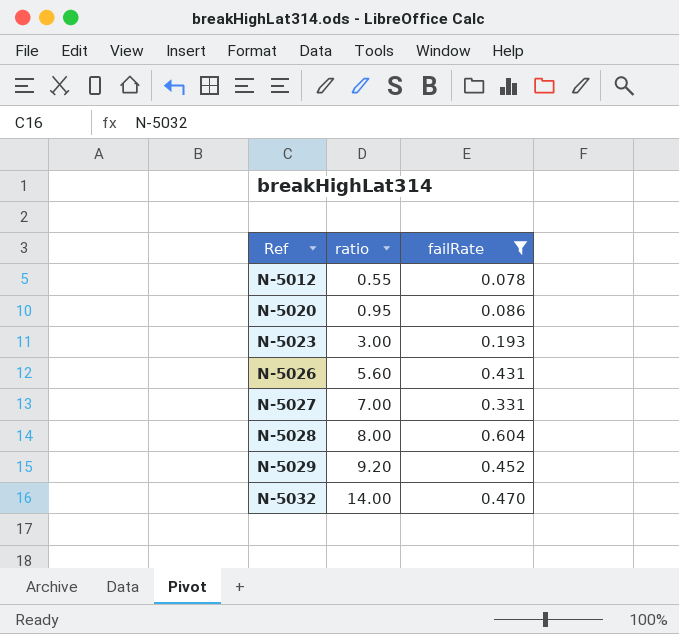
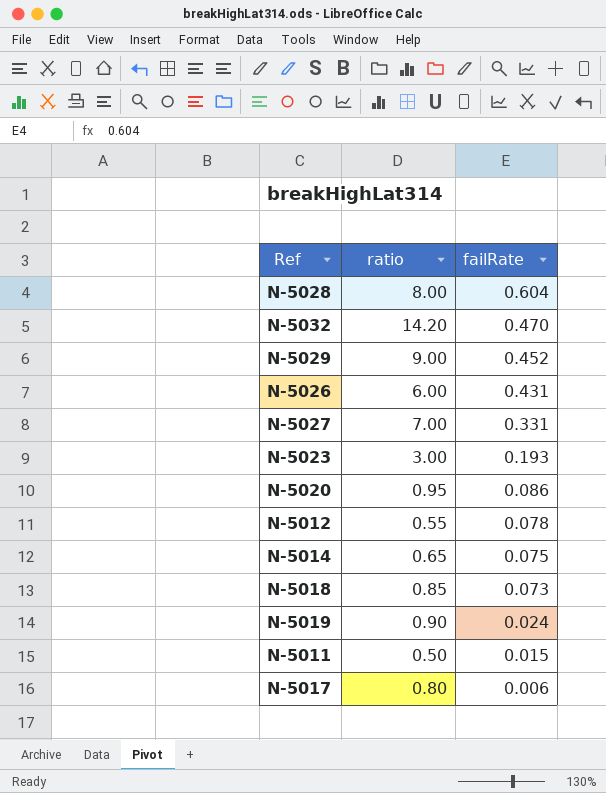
filter: failRate >= 0.078 -> none
row order: Ref ascending -> failRate descending
N-5032 | ratio: 14.00 -> 14.20
N-5029 | ratio: 9.20 -> 9.00
N-5026 | ratio: 5.60 -> 6.00

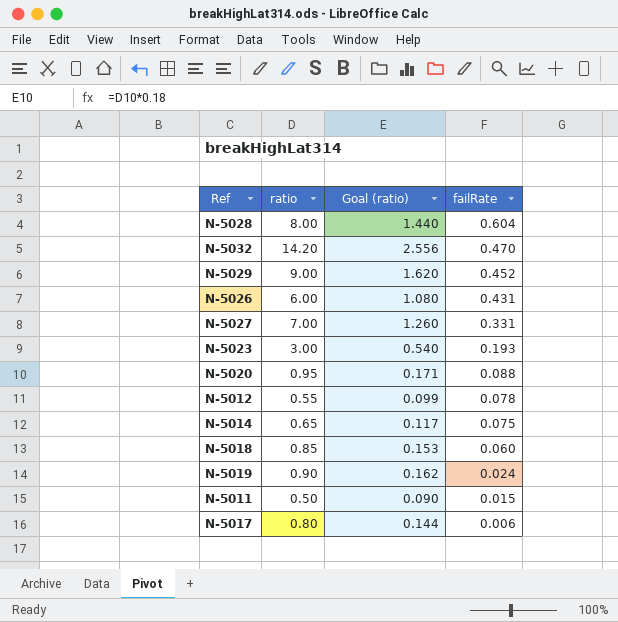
column Goal (ratio) | formula: none -> [ratio] * 0.18
N-5020 | failRate: 0.086 -> 0.088
N-5018 | failRate: 0.073 -> 0.060

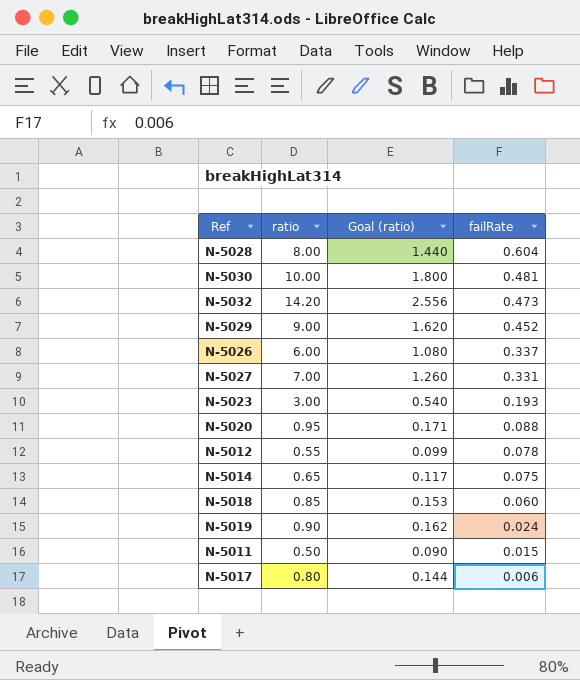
row N-5030: none -> 10.00 | 1.800 | 0.481
N-5032 | failRate: 0.470 -> 0.473
N-5026 | failRate: 0.431 -> 0.337

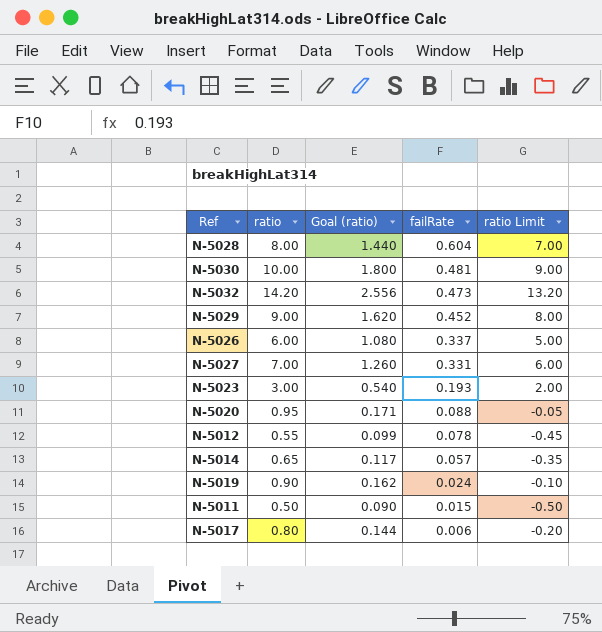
column ratio Limit | formula: none -> [ratio] - 1
row N-5018: 0.85 | 0.153 | 0.060 -> none
N-5014 | failRate: 0.075 -> 0.057

